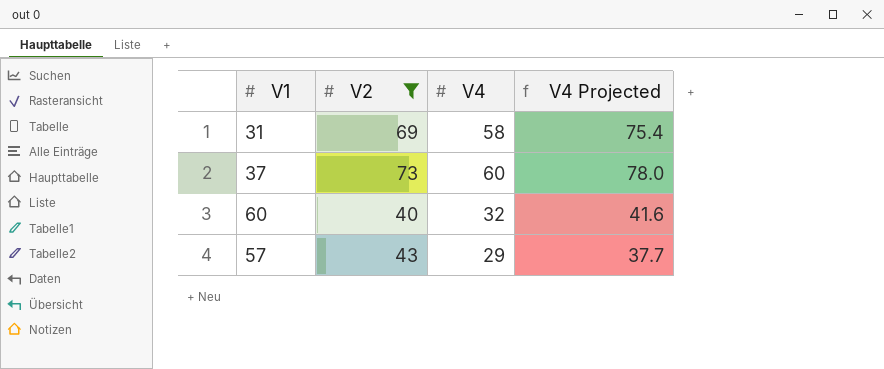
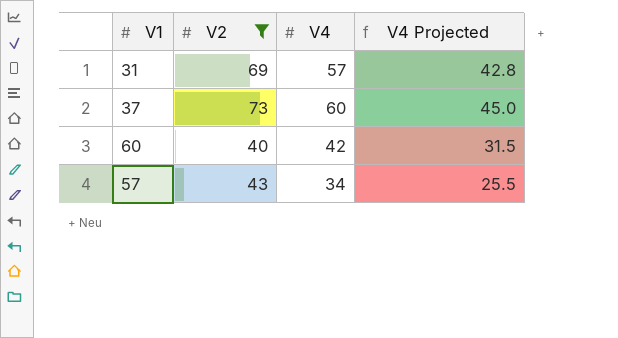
column V4 Projected | formula: [V4] * 1.3 -> [V4] * 0.75
31 | V4: 58 -> 57
60 | V4: 32 -> 42
57 | V4: 29 -> 34

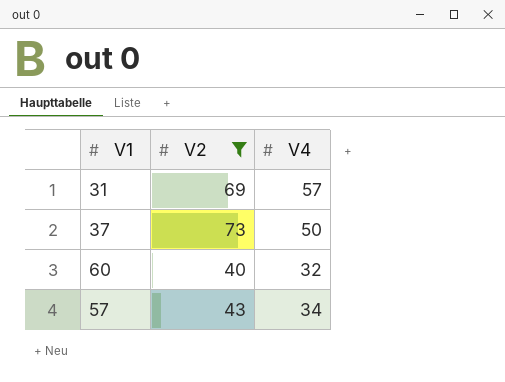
column V4 Projected | formula: [V4] * 0.75 -> none
37 | V4: 60 -> 50
60 | V4: 42 -> 32

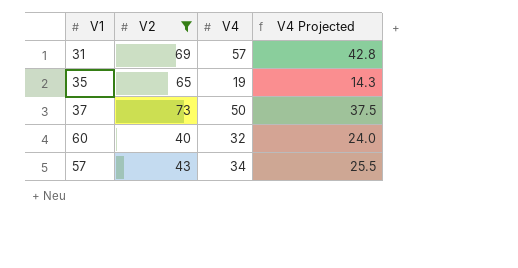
column V4 Projected | formula: none -> [V4] * 0.75
row 35: none -> 65 | 19 | 14.3

